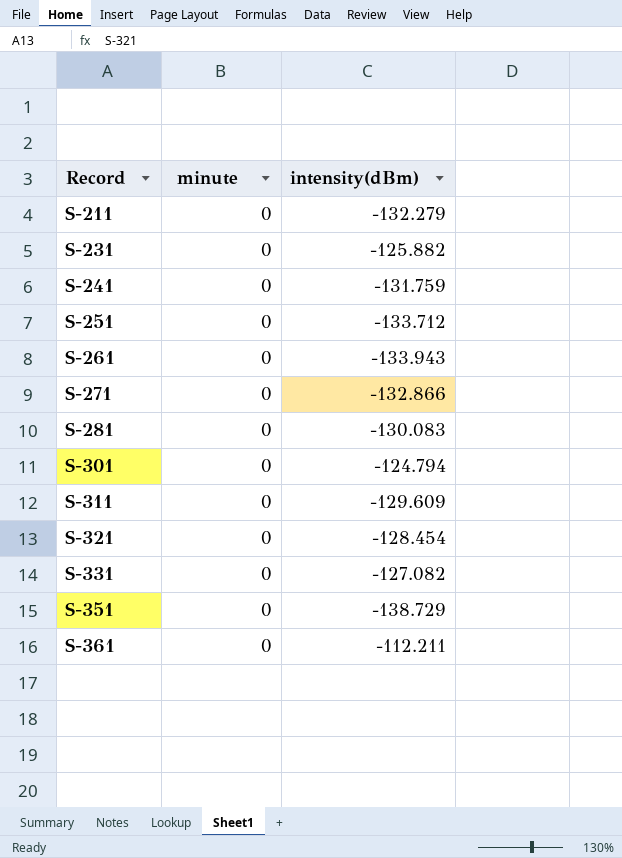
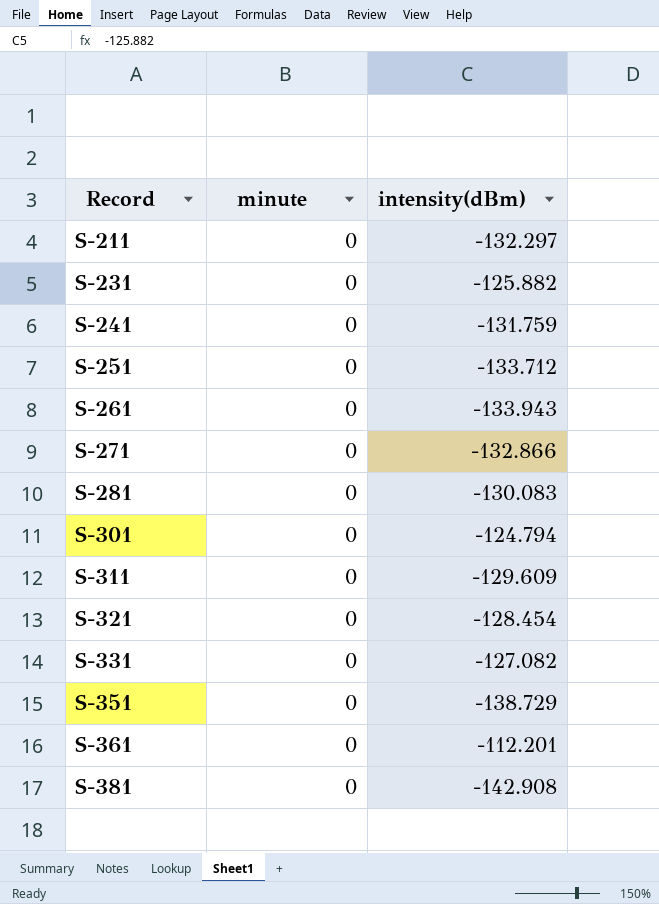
S-211 | intensity(dBm): -132.279 -> -132.297
S-361 | intensity(dBm): -112.211 -> -112.201
row S-381: none -> 0 | -142.908

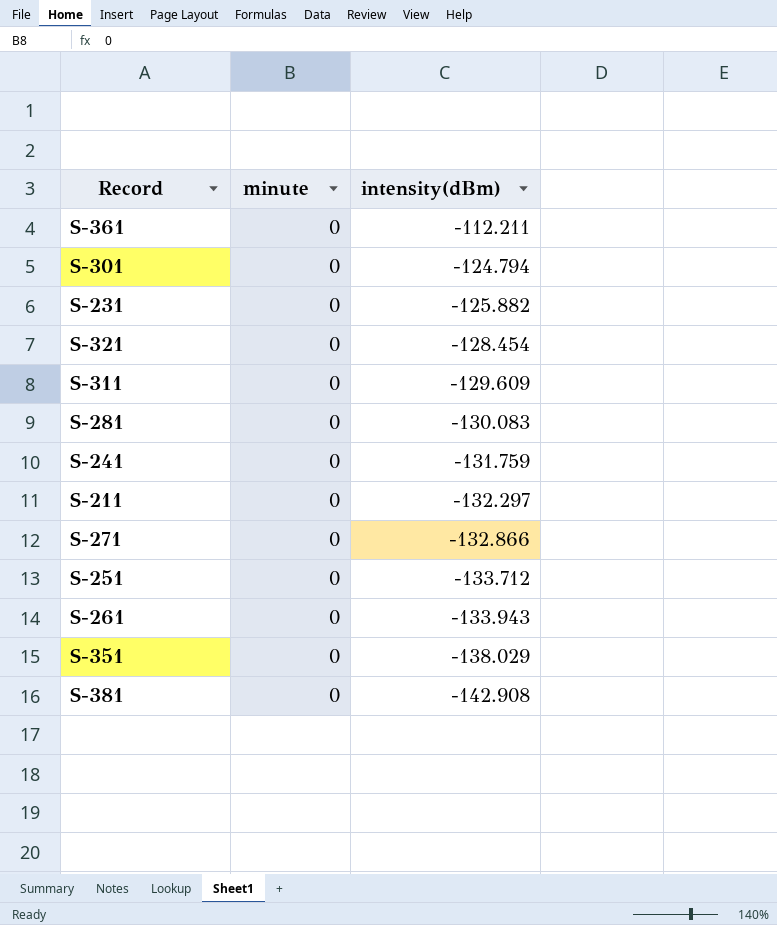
row order: Record ascending -> intensity(dBm) descending
row S-331: 0 | -127.082 -> none
S-361 | intensity(dBm): -112.201 -> -112.211
S-351 | intensity(dBm): -138.729 -> -138.029

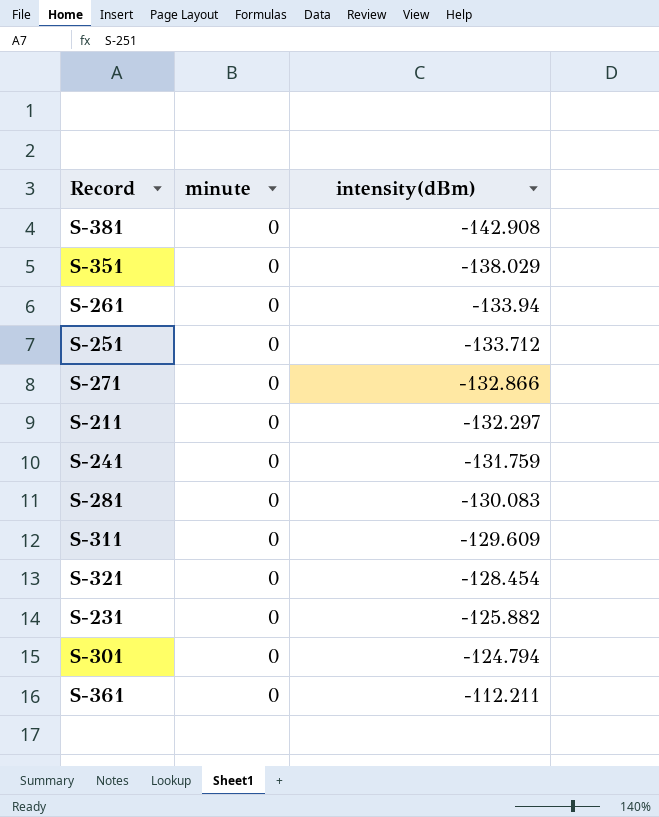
row order: intensity(dBm) descending -> intensity(dBm) ascending
S-261 | intensity(dBm): -133.943 -> -133.94

